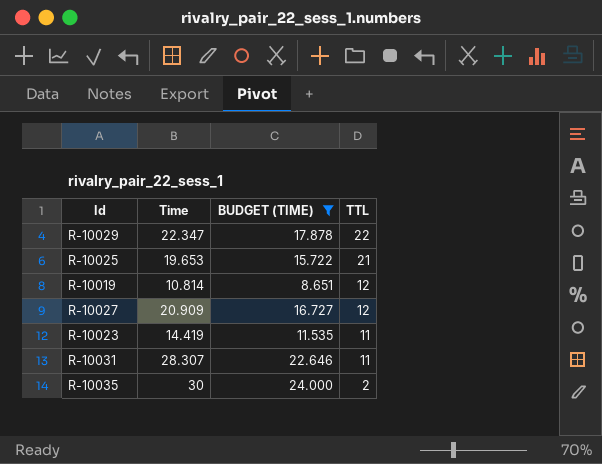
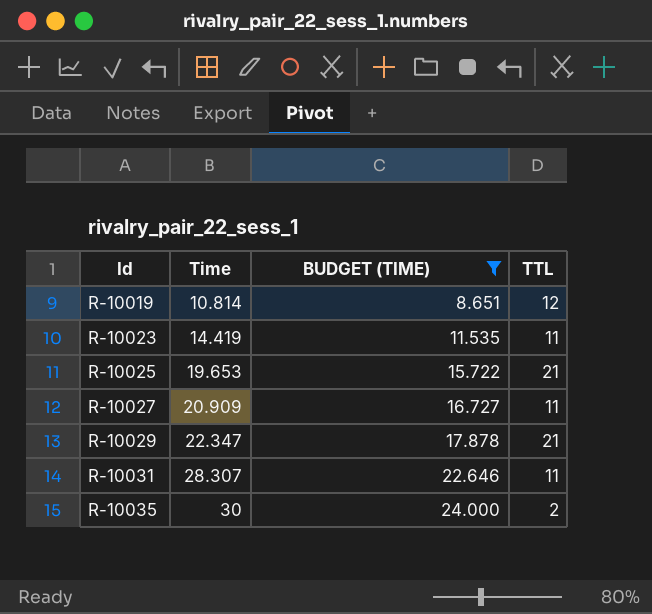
row order: TTL descending -> Id ascending
R-10027 | TTL: 12 -> 11
R-10029 | TTL: 22 -> 21

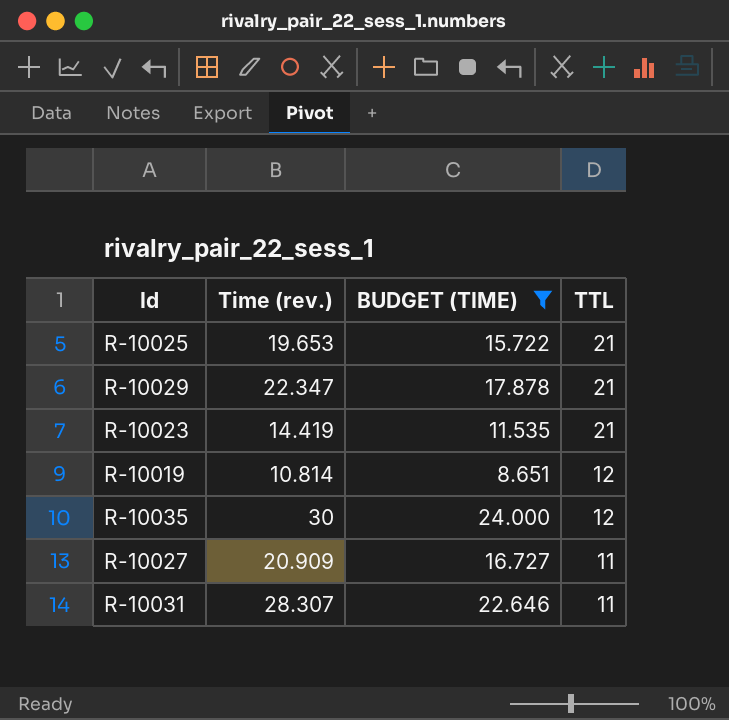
row order: Id ascending -> TTL descending
column name: Time -> Time (rev.)
R-10023 | TTL: 11 -> 21
R-10035 | TTL: 2 -> 12

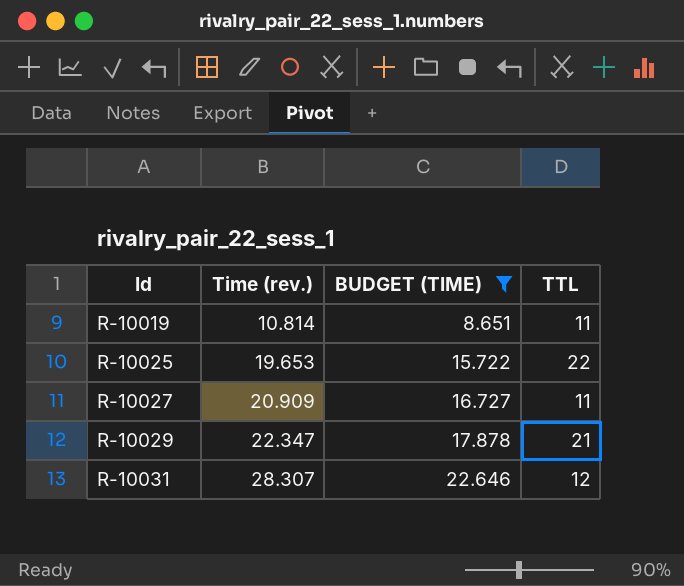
row order: TTL descending -> Id ascending
row R-10023: 14.419 | 11.535 | 21 -> none
row R-10035: 30 | 24.000 | 12 -> none
R-10019 | TTL: 12 -> 11
R-10025 | TTL: 21 -> 22
R-10031 | TTL: 11 -> 12

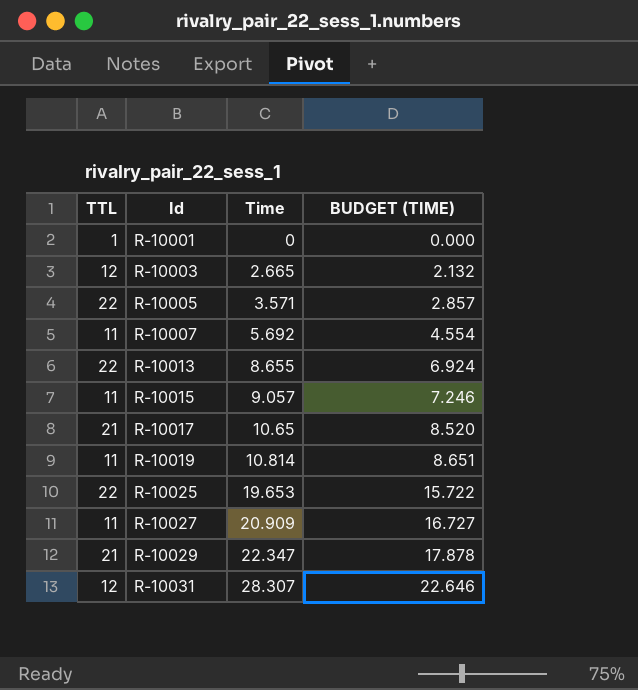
filter: BUDGET (TIME) >= 8.651 -> none
column TTL | position: 4 -> 1
column name: Time (rev.) -> Time

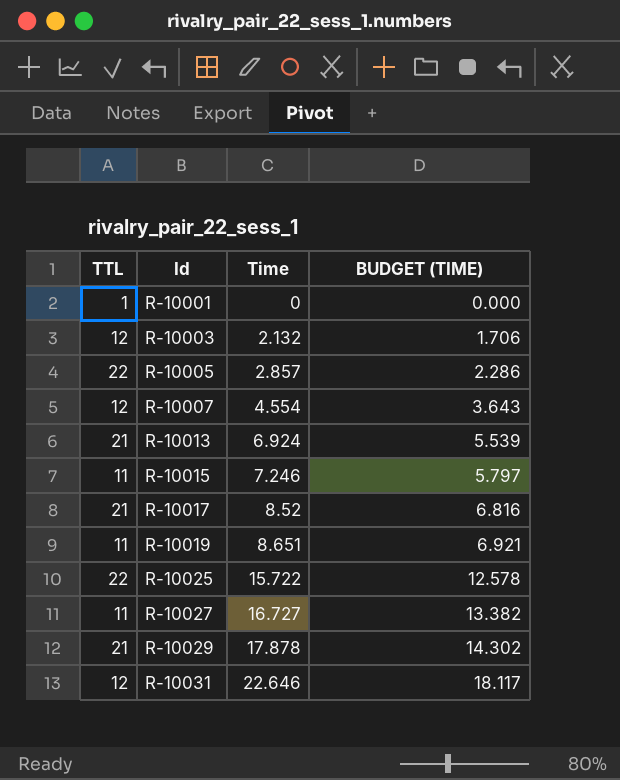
R-10003 | Time: 2.665 -> 2.132
R-10003 | BUDGET (TIME): 2.132 -> 1.706
R-10005 | Time: 3.571 -> 2.857
R-10005 | BUDGET (TIME): 2.857 -> 2.286
R-10007 | TTL: 11 -> 12
R-10007 | Time: 5.692 -> 4.554
R-10007 | BUDGET (TIME): 4.554 -> 3.643
R-10013 | TTL: 22 -> 21
R-10013 | Time: 8.655 -> 6.924
R-10013 | BUDGET (TIME): 6.924 -> 5.539
R-10015 | Time: 9.057 -> 7.246
R-10015 | BUDGET (TIME): 7.246 -> 5.797
R-10017 | Time: 10.65 -> 8.52
R-10017 | BUDGET (TIME): 8.520 -> 6.816
R-10019 | Time: 10.814 -> 8.651
R-10019 | BUDGET (TIME): 8.651 -> 6.921
R-10025 | Time: 19.653 -> 15.722
R-10025 | BUDGET (TIME): 15.722 -> 12.578
R-10027 | Time: 20.909 -> 16.727
R-10027 | BUDGET (TIME): 16.727 -> 13.382
R-10029 | Time: 22.347 -> 17.878
R-10029 | BUDGET (TIME): 17.878 -> 14.302
R-10031 | Time: 28.307 -> 22.646
R-10031 | BUDGET (TIME): 22.646 -> 18.117

